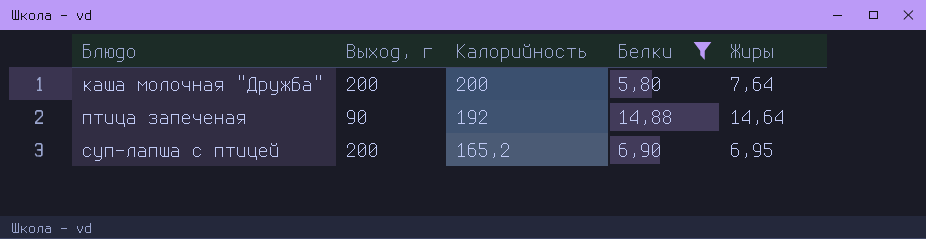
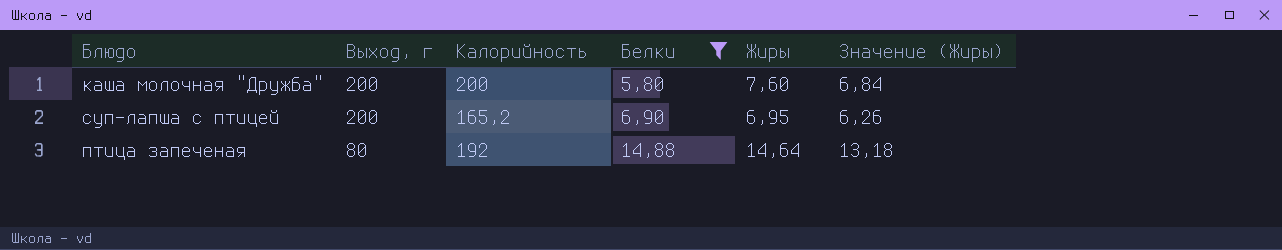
row order: Блюдо ascending -> Выход, г descending
column Значение (Жиры) | formula: none -> [Жиры] * 0,9
каша молочная "Дружба" | Жиры: 7,64 -> 7,60
птица запеченая | Выход, г: 90 -> 80

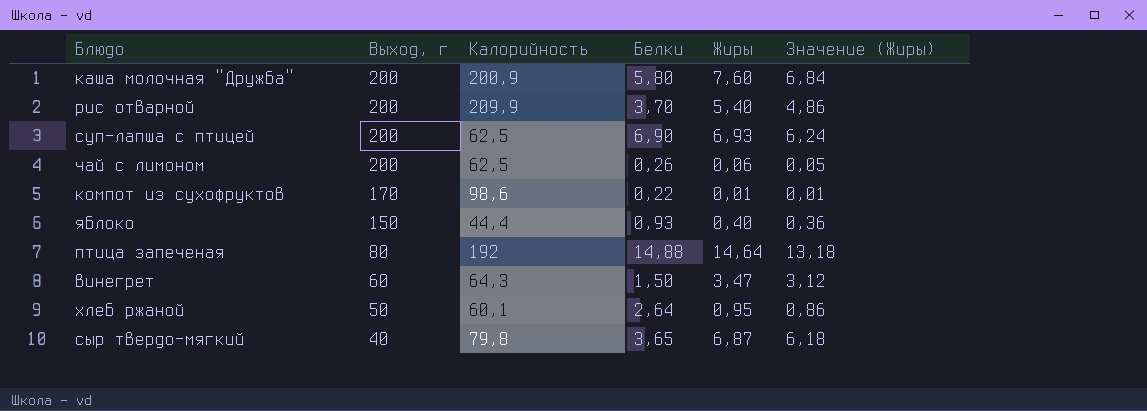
filter: Белки >= 5,80 -> none
каша молочная "Дружба" | Калорийность: 200 -> 200,9
суп-лапша с птицей | Калорийность: 165,2 -> 62,5
суп-лапша с птицей | Жиры: 6,95 -> 6,93
суп-лапша с птицей | Значение (Жиры): 6,26 -> 6,24

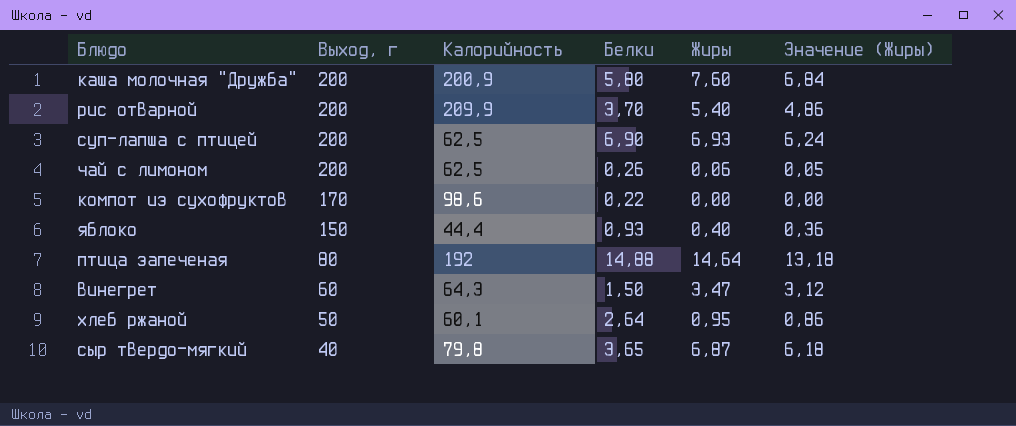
компот из сухофруктов | Жиры: 0,01 -> 0,00
компот из сухофруктов | Значение (Жиры): 0,01 -> 0,00

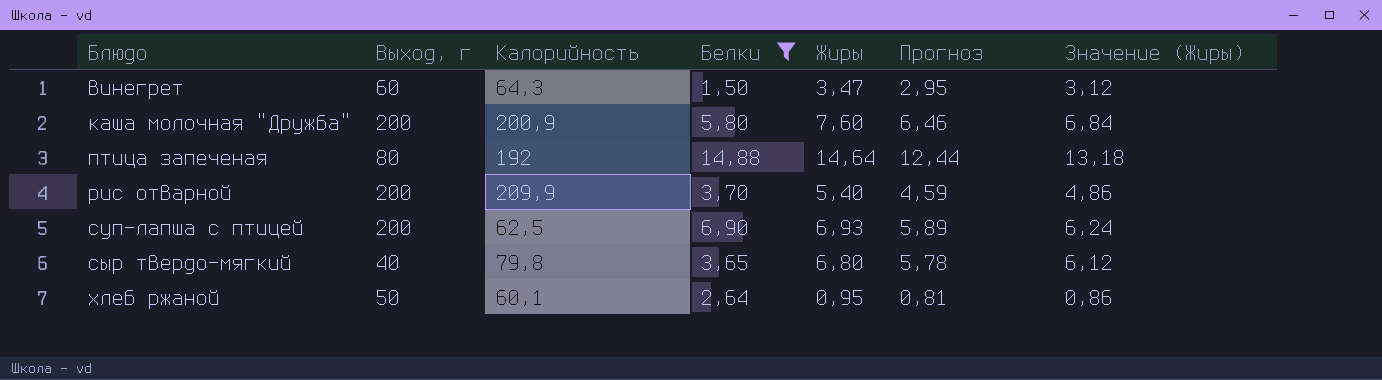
filter: none -> Белки >= 1,50
row order: Выход, г descending -> Блюдо ascending
column Прогноз | formula: none -> [Жиры] * 0,85
сыр твердо-мягкий | Жиры: 6,87 -> 6,80
сыр твердо-мягкий | Значение (Жиры): 6,18 -> 6,12

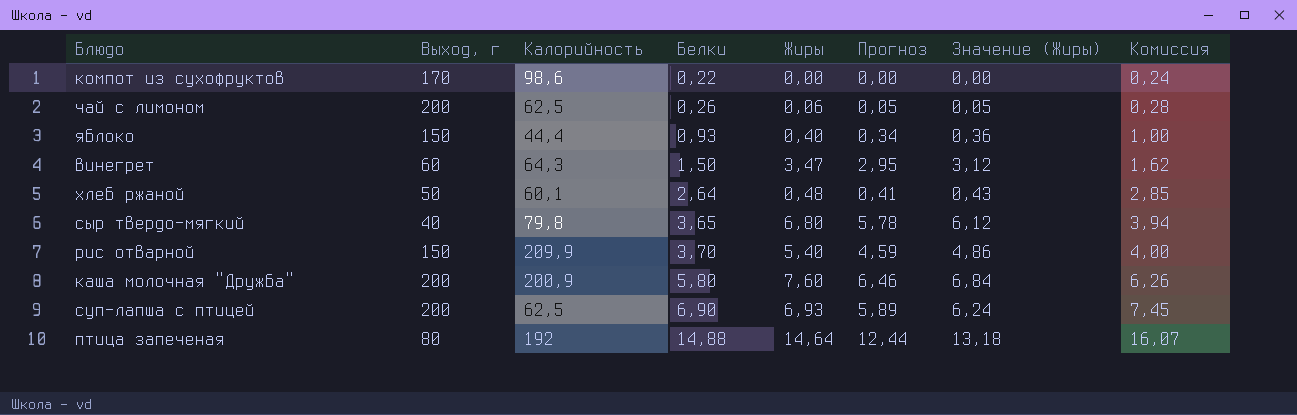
filter: Белки >= 1,50 -> none
row order: Блюдо ascending -> Белки ascending
column Комиссия | formula: none -> [Белки] * 1,08
хлеб ржаной | Жиры: 0,95 -> 0,48
хлеб ржаной | Прогноз: 0,81 -> 0,41
хлеб ржаной | Значение (Жиры): 0,86 -> 0,43
рис отварной | Выход, г: 200 -> 150

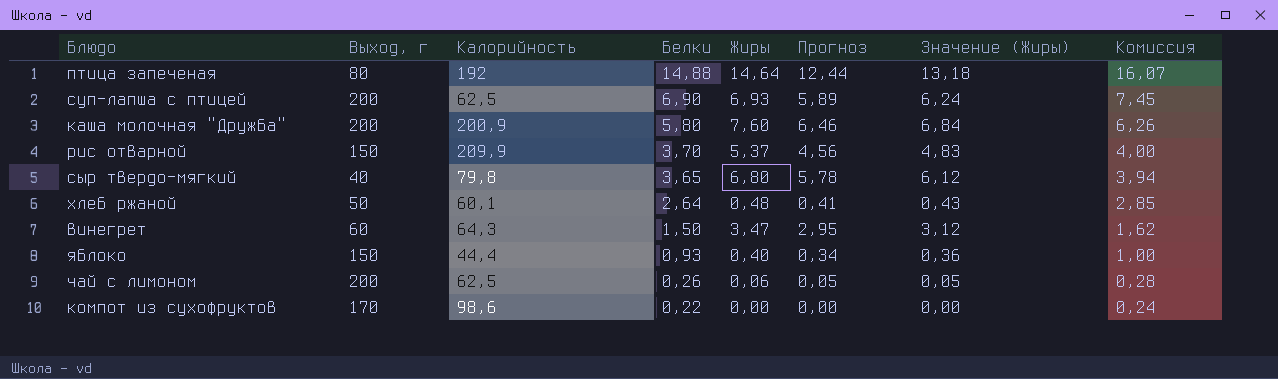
row order: Белки ascending -> Белки descending
рис отварной | Жиры: 5,40 -> 5,37
рис отварной | Прогноз: 4,59 -> 4,56
рис отварной | Значение (Жиры): 4,86 -> 4,83

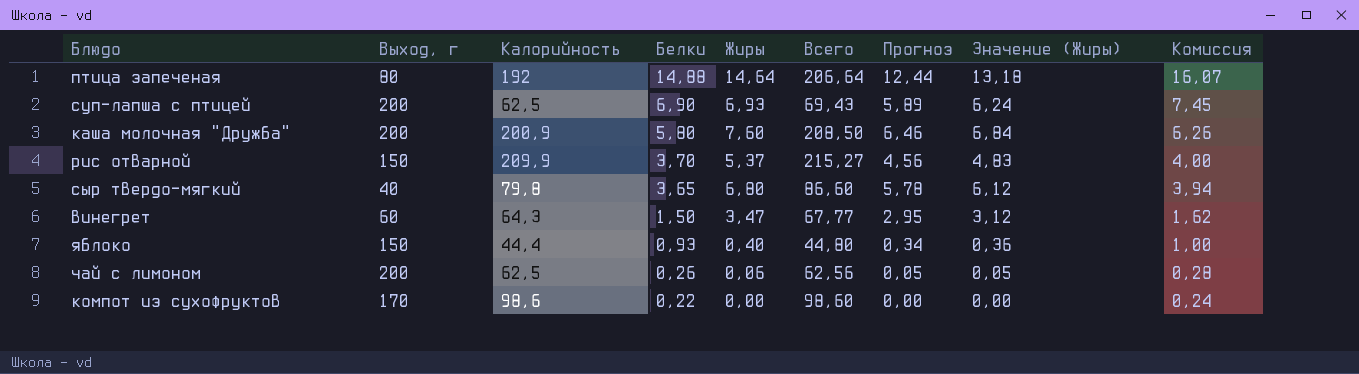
column Всего | formula: none -> [Калорийность] + [Жиры]
row хлеб ржаной: 50 | 60,1 | 2,64 | 0,48 | 0,41 | 0,43 | 2,85 -> none

